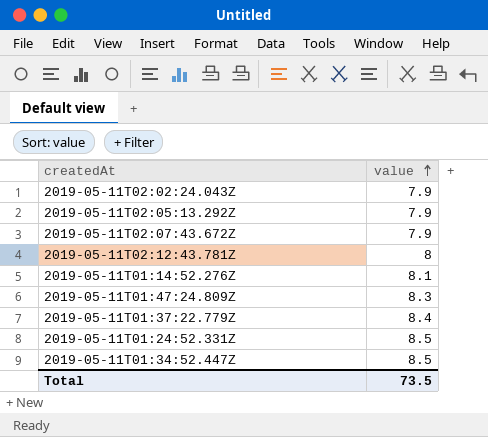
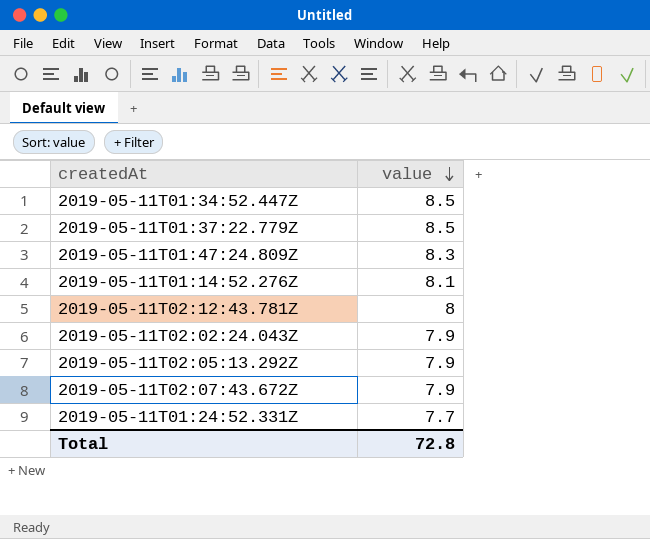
row order: value ascending -> value descending
2019-05-11T01:37:22.779Z | value: 8.4 -> 8.5
2019-05-11T01:24:52.331Z | value: 8.5 -> 7.7
Total | value: 73.5 -> 72.8

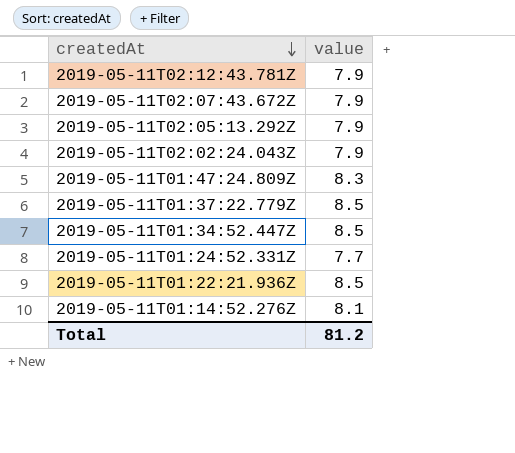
row order: value descending -> createdAt descending
2019-05-11T02:12:43.781Z | value: 8 -> 7.9
row 2019-05-11T01:22:21.936Z: none -> 8.5
Total | value: 72.8 -> 81.2

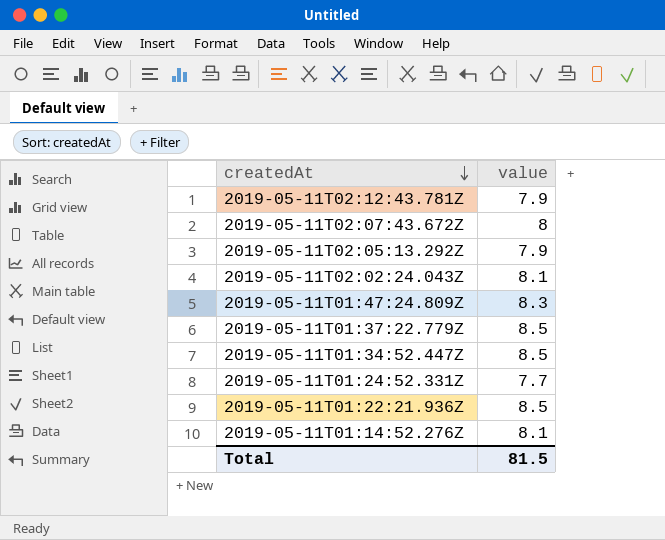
2019-05-11T02:07:43.672Z | value: 7.9 -> 8
2019-05-11T02:02:24.043Z | value: 7.9 -> 8.1
Total | value: 81.2 -> 81.5

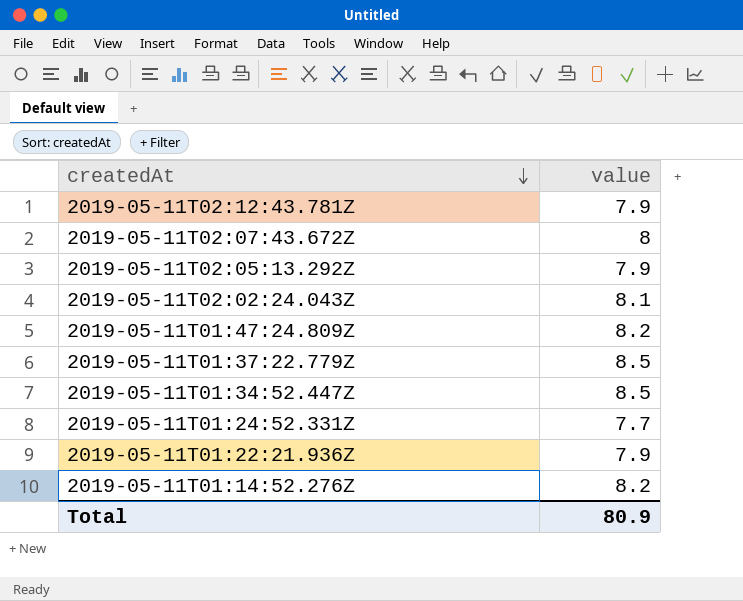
2019-05-11T01:47:24.809Z | value: 8.3 -> 8.2
2019-05-11T01:22:21.936Z | value: 8.5 -> 7.9
2019-05-11T01:14:52.276Z | value: 8.1 -> 8.2
Total | value: 81.5 -> 80.9

